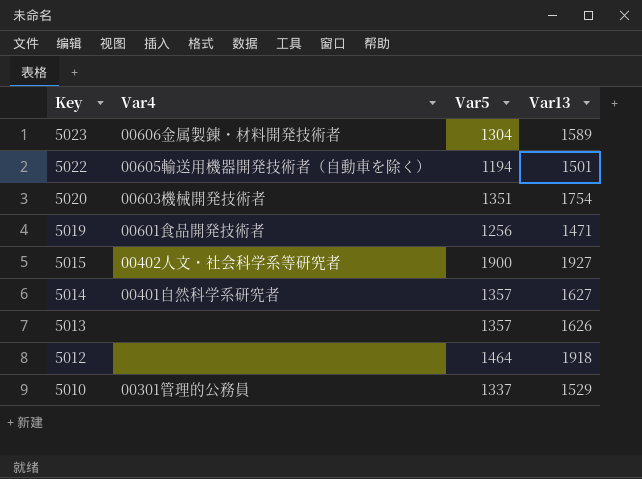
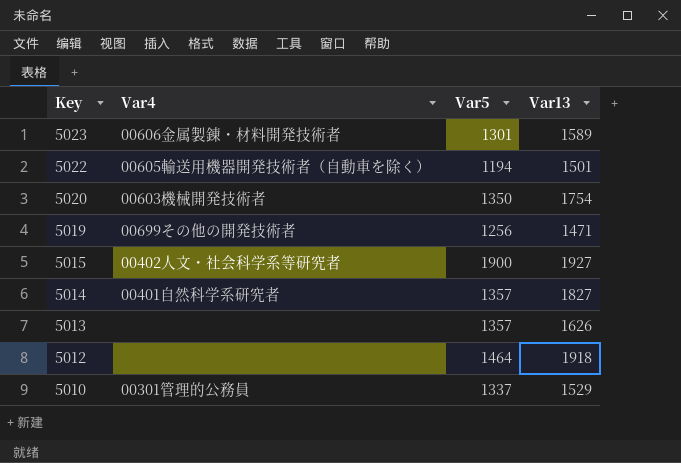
5023 | Var5: 1304 -> 1301
5020 | Var5: 1351 -> 1350
5019 | Var4: 00601食品開発技術者 -> 00699その他の開発技術者
5014 | Var13: 1627 -> 1827

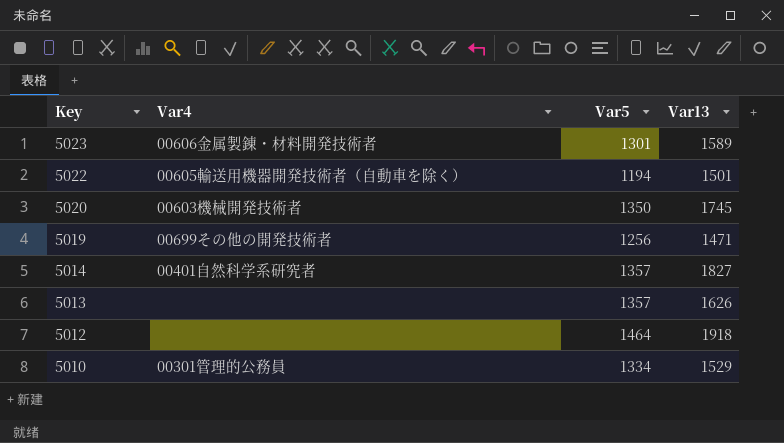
row 5015: 00402人文・社会科学系等研究者 | 1900 | 1927 -> none
5020 | Var13: 1754 -> 1745
5010 | Var5: 1337 -> 1334

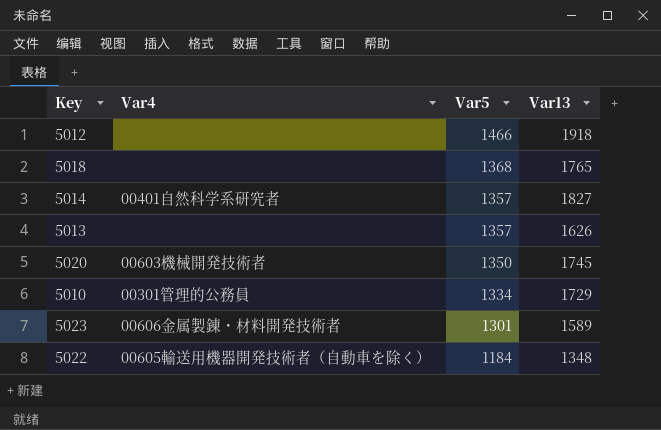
row order: Key descending -> Var5 descending
row 5019: 00699その他の開発技術者 | 1256 | 1471 -> none
5012 | Var5: 1464 -> 1466
row 5018: none -> none | 1368 | 1765
5010 | Var13: 1529 -> 1729
5022 | Var5: 1194 -> 1184
5022 | Var13: 1501 -> 1348

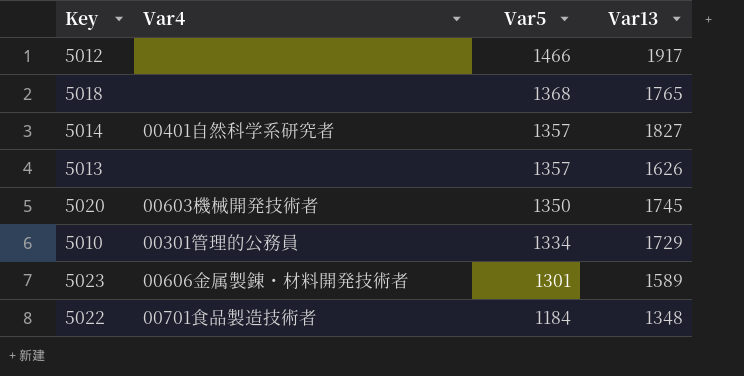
5012 | Var13: 1918 -> 1917
5022 | Var4: 00605輸送用機器開発技術者（自動車を除く） -> 00701食品製造技術者

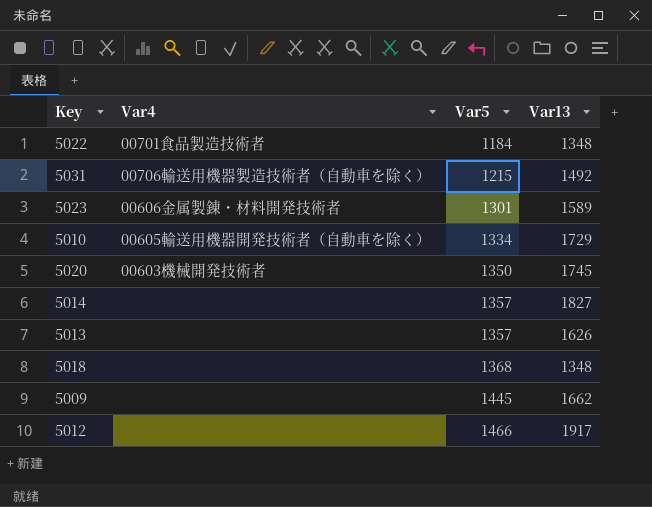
row order: Var5 descending -> Var5 ascending
row 5031: none -> 00706輸送用機器製造技術者（自動車を除く） | 1215 | 1492
5010 | Var4: 00301管理的公務員 -> 00605輸送用機器開発技術者（自動車を除く）
5014 | Var4: 00401自然科学系研究者 -> none
5018 | Var13: 1765 -> 1348
row 5009: none -> none | 1445 | 1662

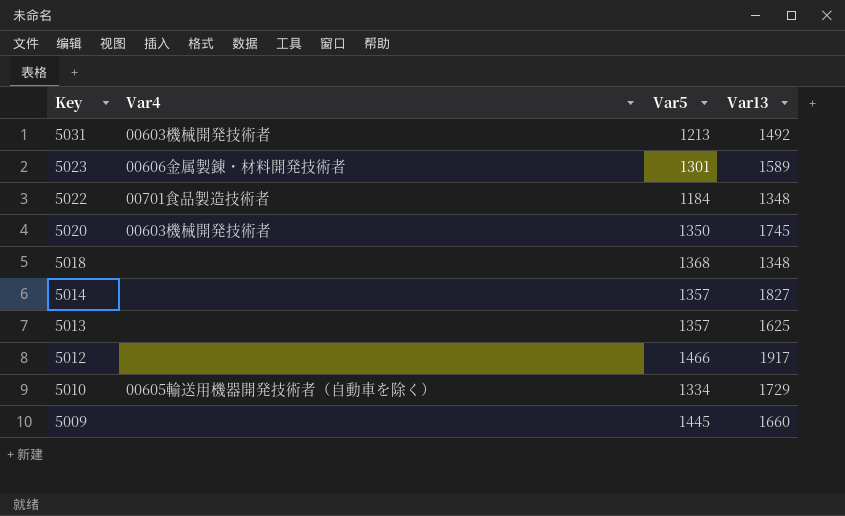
row order: Var5 ascending -> Key descending
5031 | Var4: 00706輸送用機器製造技術者（自動車を除く） -> 00603機械開発技術者
5031 | Var5: 1215 -> 1213
5013 | Var13: 1626 -> 1625
5009 | Var13: 1662 -> 1660

